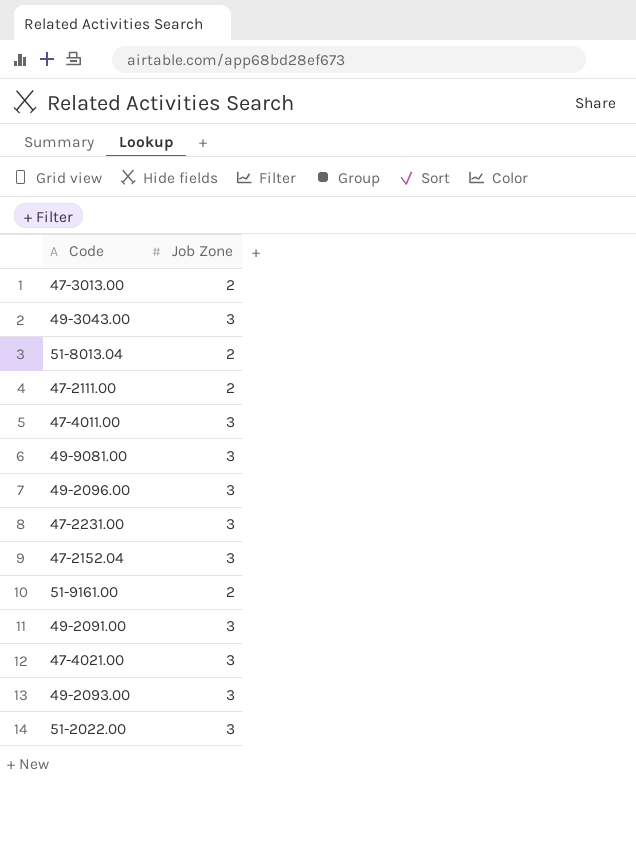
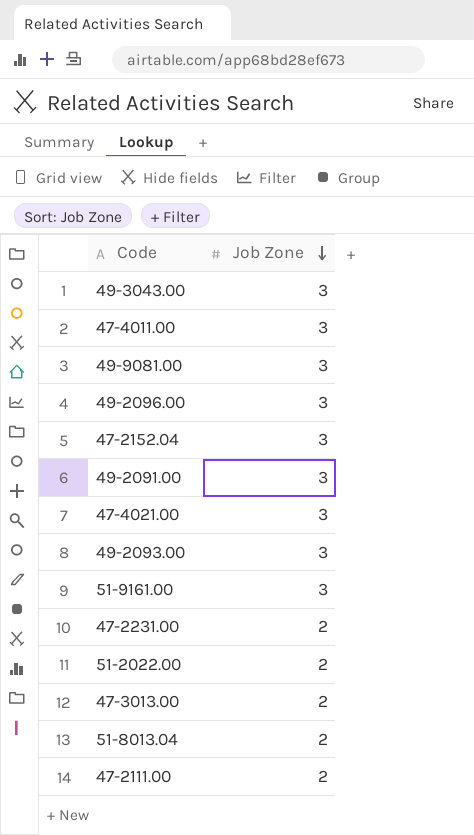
row order: none -> Job Zone descending
51-9161.00 | Job Zone: 2 -> 3
47-2231.00 | Job Zone: 3 -> 2
51-2022.00 | Job Zone: 3 -> 2

